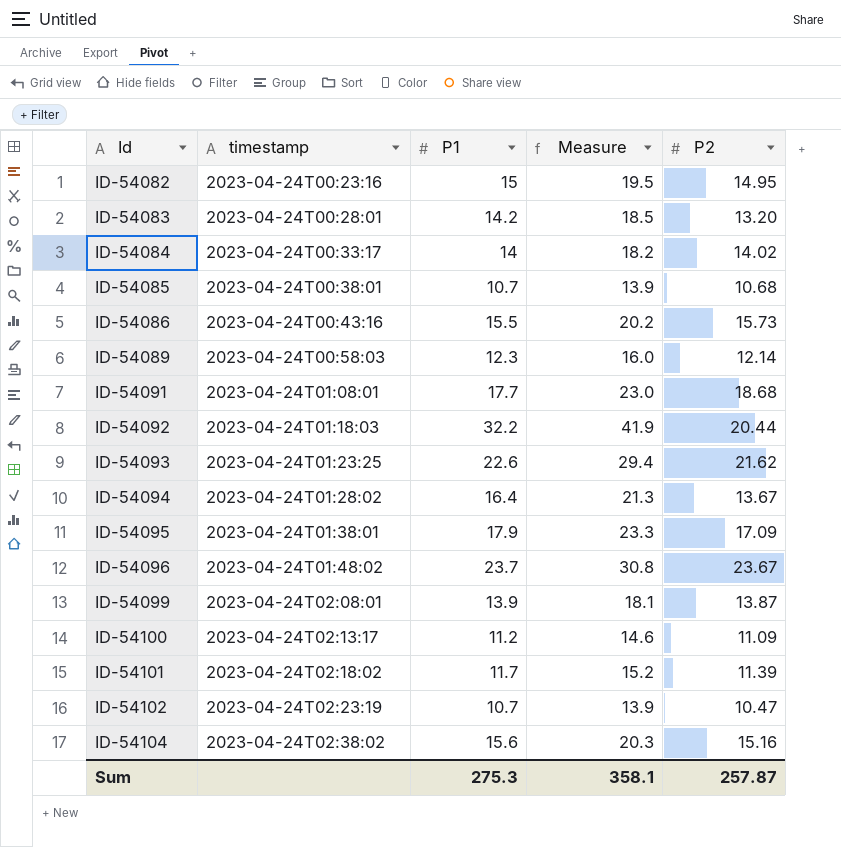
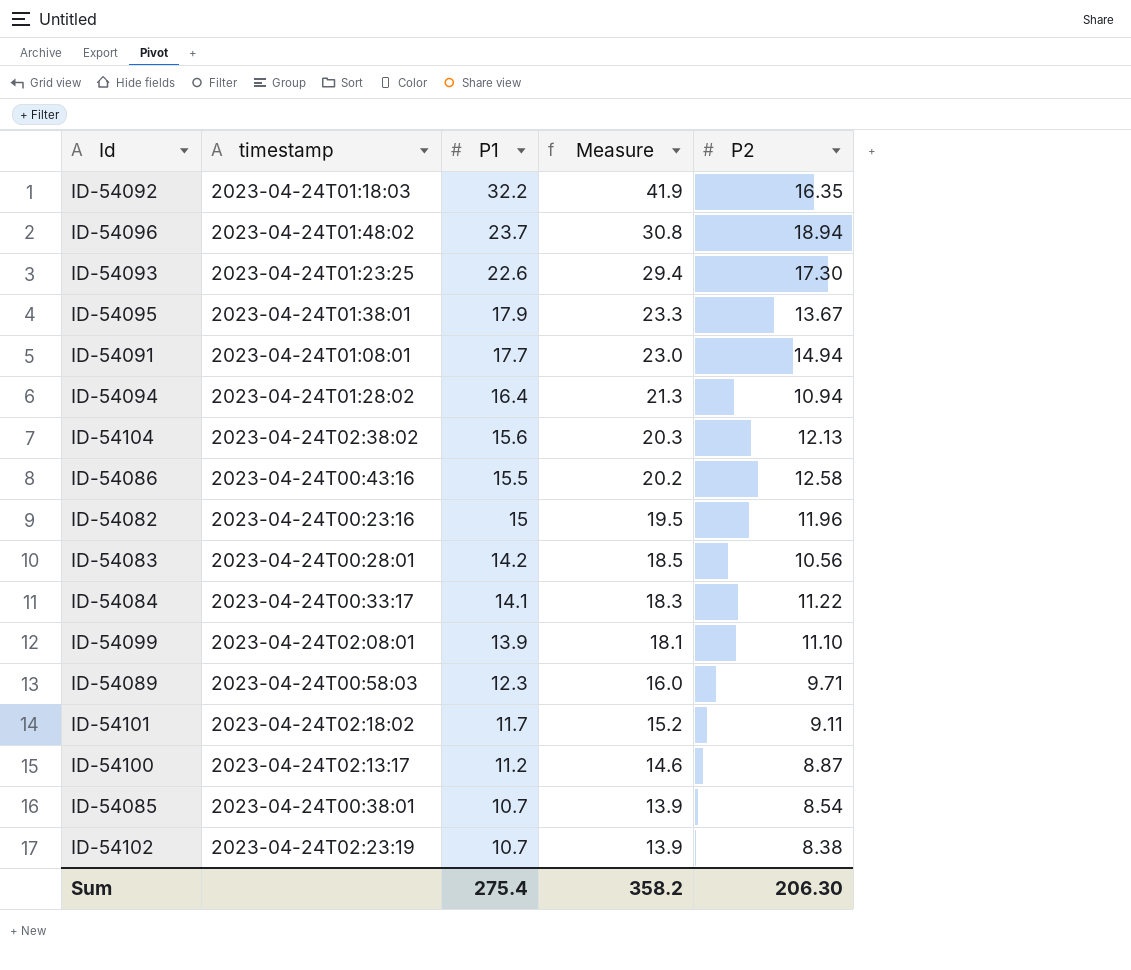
row order: Id ascending -> P1 descending
ID-54092 | P2: 20.44 -> 16.35
ID-54096 | P2: 23.67 -> 18.94
ID-54093 | P2: 21.62 -> 17.30
ID-54095 | P2: 17.09 -> 13.67
ID-54091 | P2: 18.68 -> 14.94
ID-54094 | P2: 13.67 -> 10.94
ID-54104 | P2: 15.16 -> 12.13
ID-54086 | P2: 15.73 -> 12.58
ID-54082 | P2: 14.95 -> 11.96
ID-54083 | P2: 13.20 -> 10.56
ID-54084 | P1: 14 -> 14.1
ID-54084 | Measure: 18.2 -> 18.3
ID-54084 | P2: 14.02 -> 11.22
ID-54099 | P2: 13.87 -> 11.10
ID-54089 | P2: 12.14 -> 9.71
ID-54101 | P2: 11.39 -> 9.11
ID-54100 | P2: 11.09 -> 8.87
ID-54085 | P2: 10.68 -> 8.54
ID-54102 | P2: 10.47 -> 8.38
Sum | P1: 275.3 -> 275.4
Sum | Measure: 358.1 -> 358.2
Sum | P2: 257.87 -> 206.30

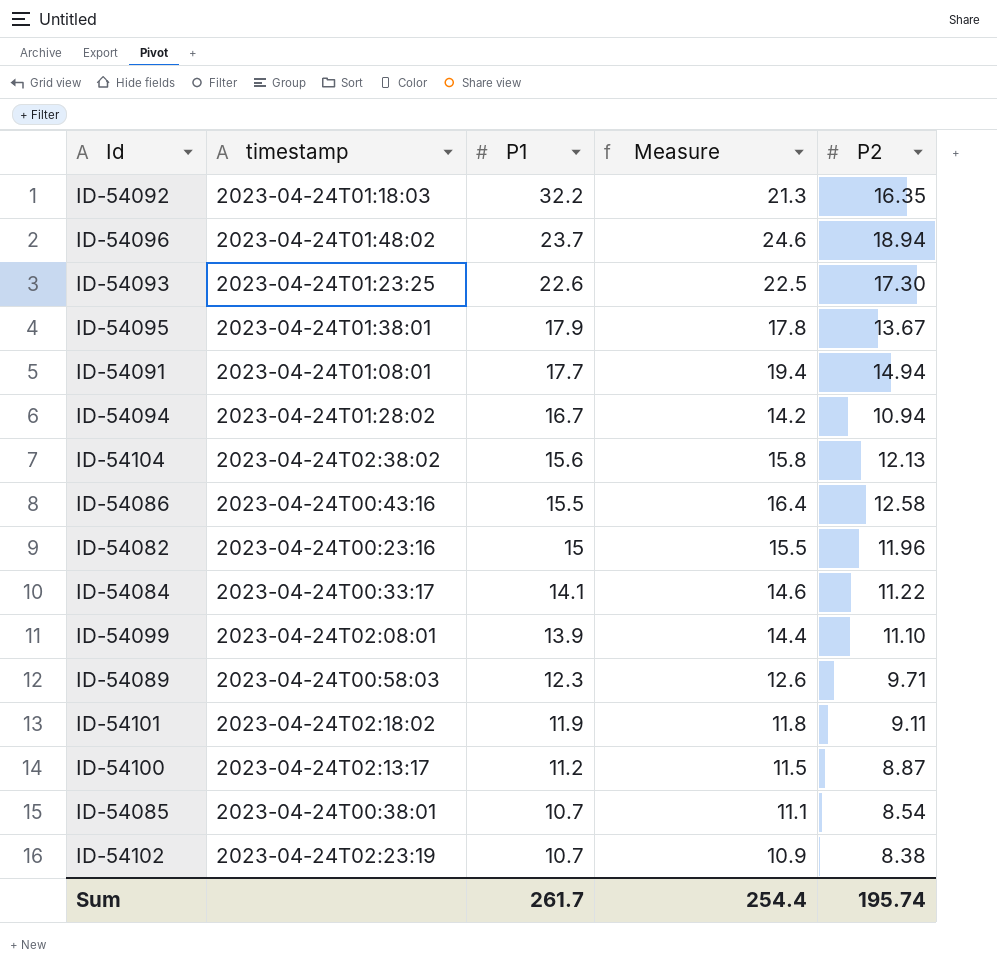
column Measure | formula: [P1] * 1.3 -> [P2] * 1.3
row ID-54083: 2023-04-24T00:28:01 | 14.2 | 18.5 | 10.56 -> none
ID-54094 | P1: 16.4 -> 16.7
ID-54101 | P1: 11.7 -> 11.9
Sum | P1: 275.4 -> 261.7
Sum | Measure: 358.2 -> 254.4
Sum | P2: 206.30 -> 195.74

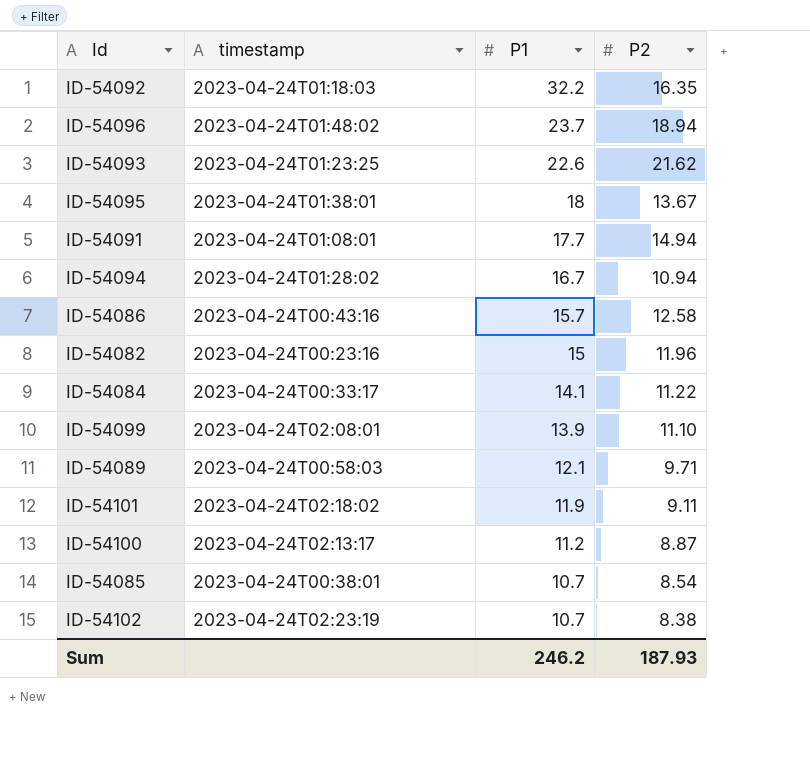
column Measure | formula: [P2] * 1.3 -> none
row ID-54104: 2023-04-24T02:38:02 | 15.6 | 15.8 | 12.13 -> none
ID-54093 | P2: 17.30 -> 21.62
ID-54095 | P1: 17.9 -> 18
ID-54086 | P1: 15.5 -> 15.7
ID-54089 | P1: 12.3 -> 12.1
Sum | P1: 261.7 -> 246.2
Sum | P2: 195.74 -> 187.93

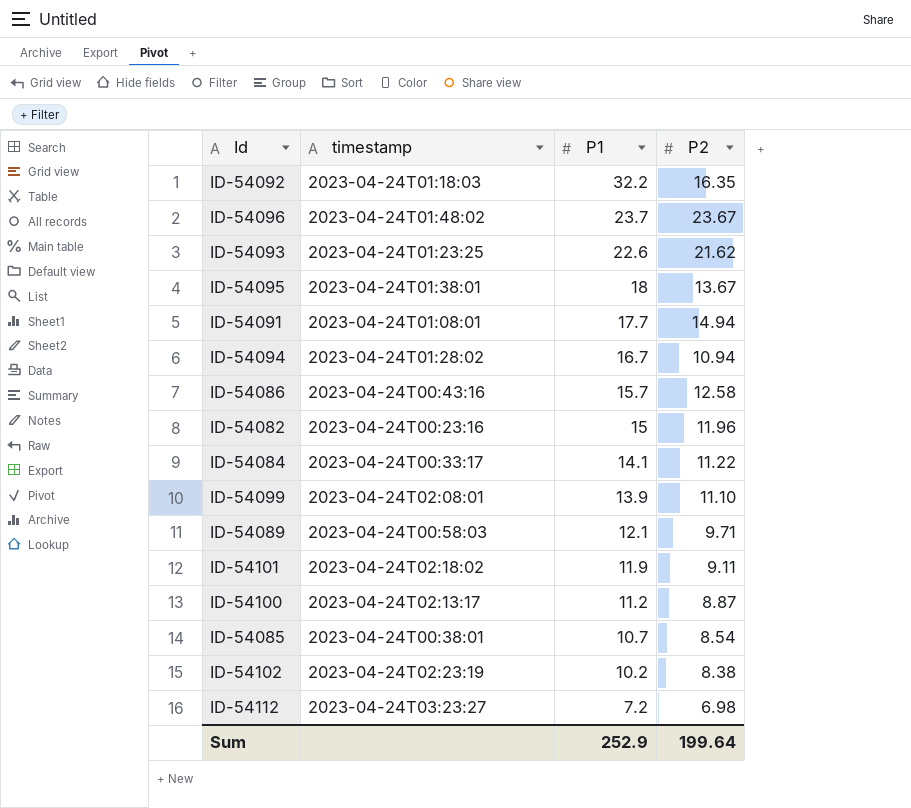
ID-54096 | P2: 18.94 -> 23.67
ID-54102 | P1: 10.7 -> 10.2
row ID-54112: none -> 2023-04-24T03:23:27 | 7.2 | 6.98
Sum | P1: 246.2 -> 252.9
Sum | P2: 187.93 -> 199.64

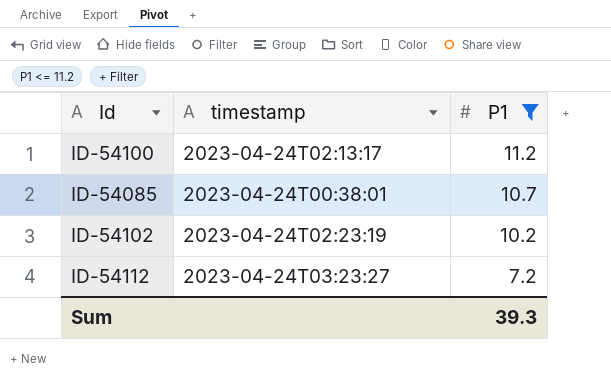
filter: none -> P1 <= 11.2
column P2 | position: 4 -> none
Sum | P1: 252.9 -> 39.3

